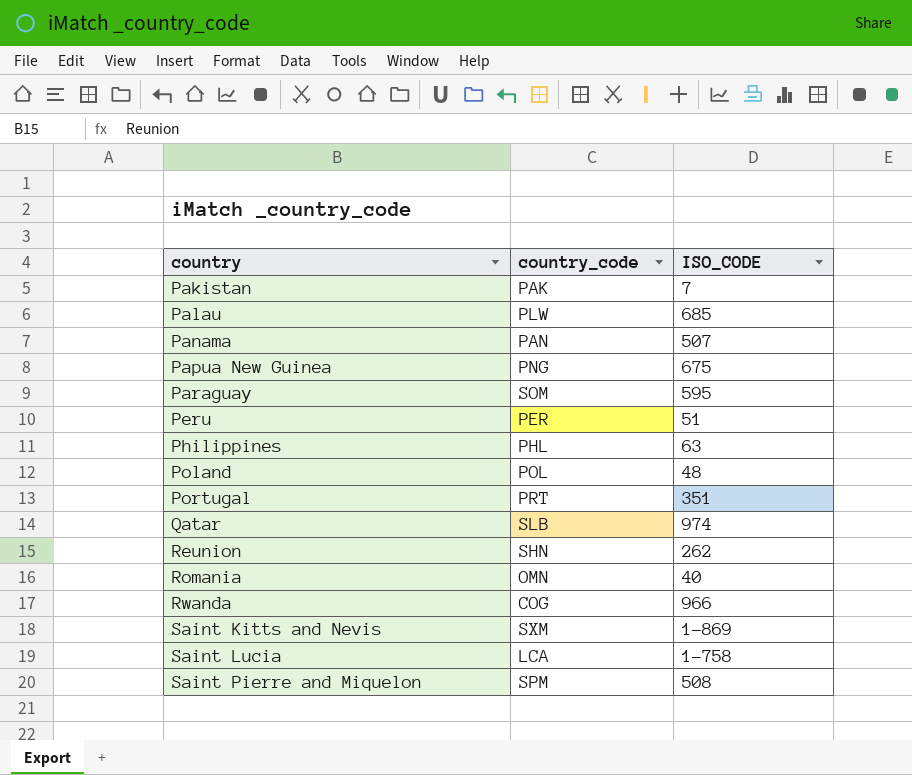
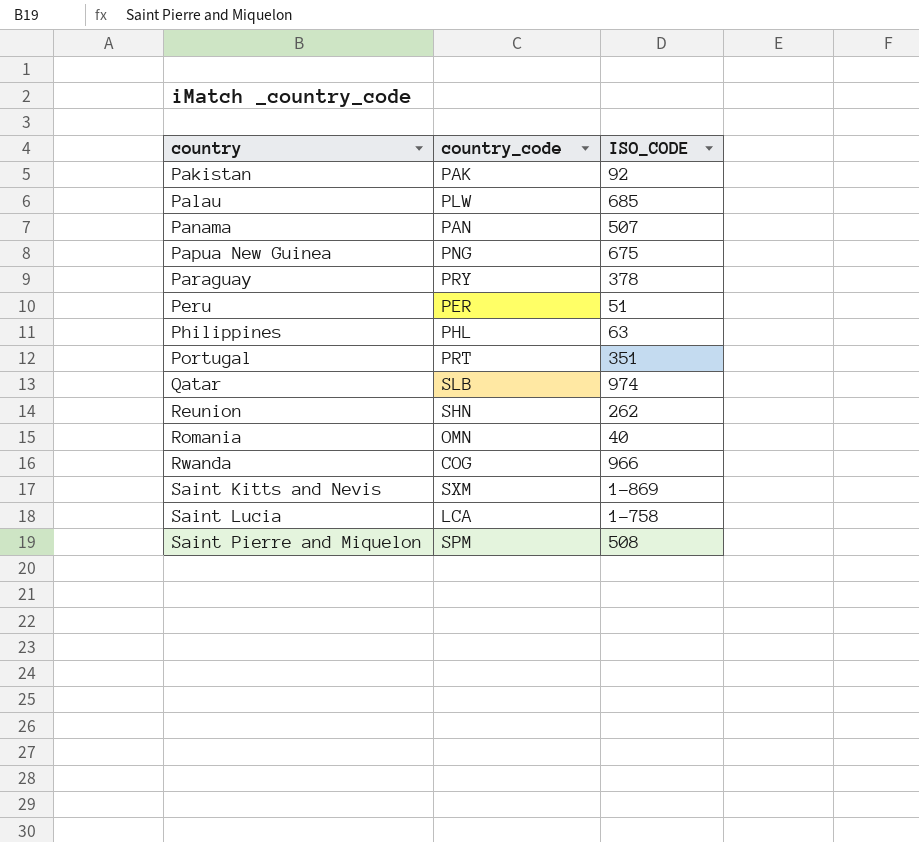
row Poland: POL | 48 -> none
Pakistan | ISO_CODE: 7 -> 92
Paraguay | country_code: SOM -> PRY
Paraguay | ISO_CODE: 595 -> 378

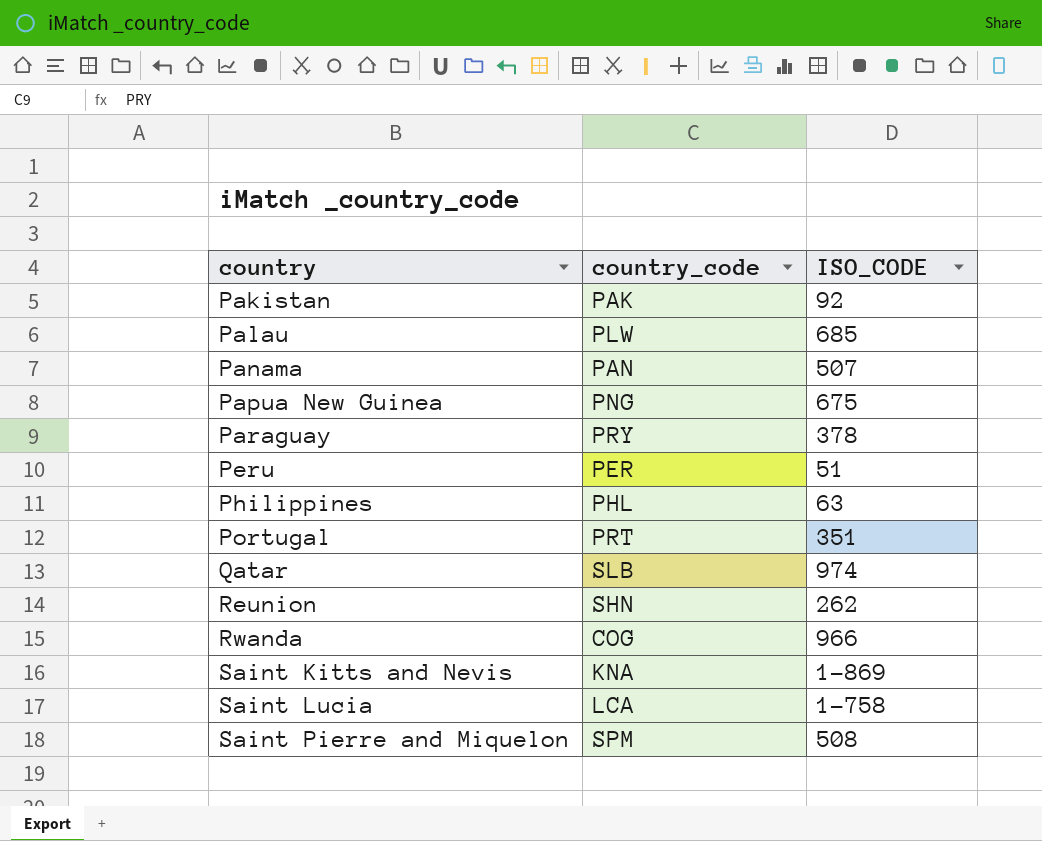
row Romania: OMN | 40 -> none
Saint Kitts and Nevis | country_code: SXM -> KNA

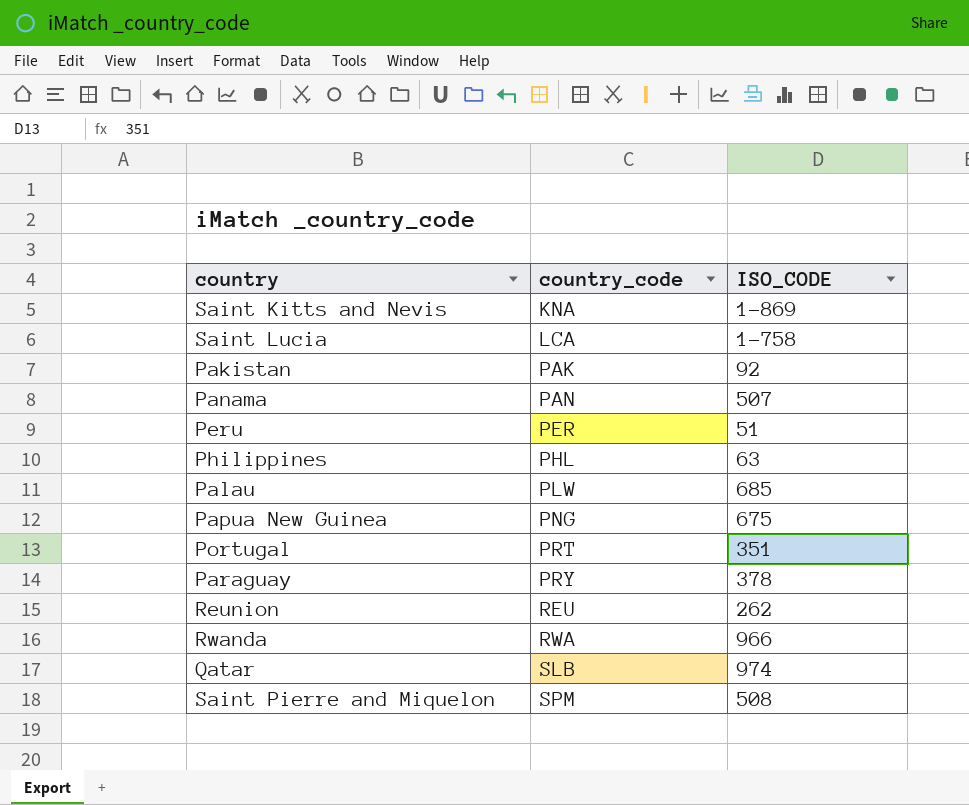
row order: country ascending -> country_code ascending
Reunion | country_code: SHN -> REU
Rwanda | country_code: COG -> RWA

